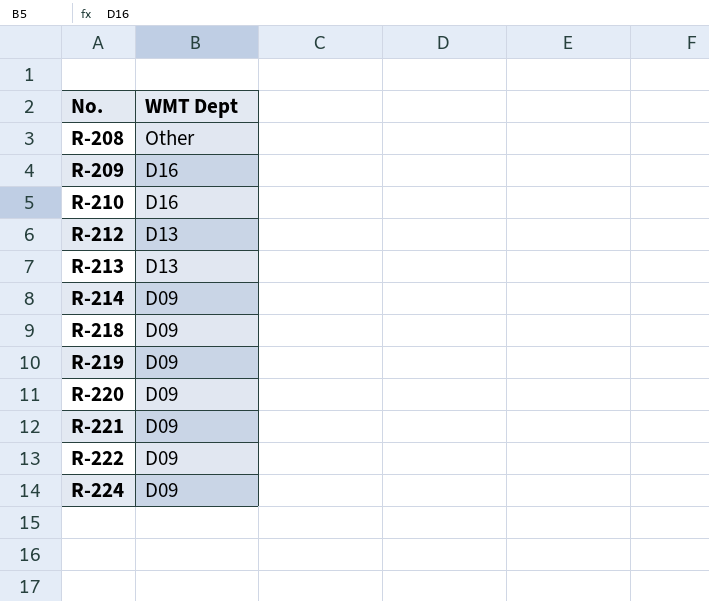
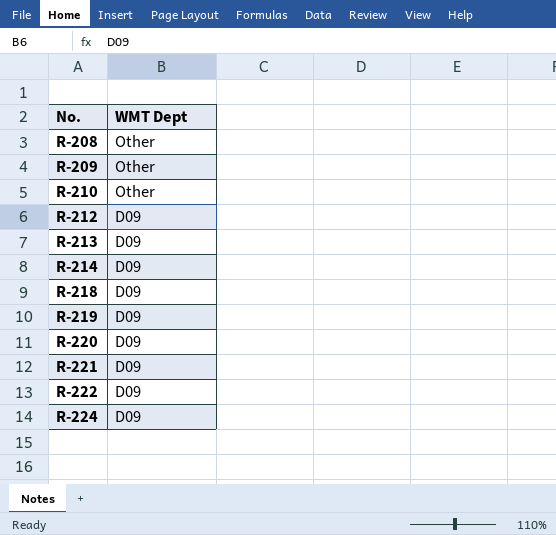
R-209 | WMT Dept: D16 -> Other
R-210 | WMT Dept: D16 -> Other
R-212 | WMT Dept: D13 -> D09
R-213 | WMT Dept: D13 -> D09

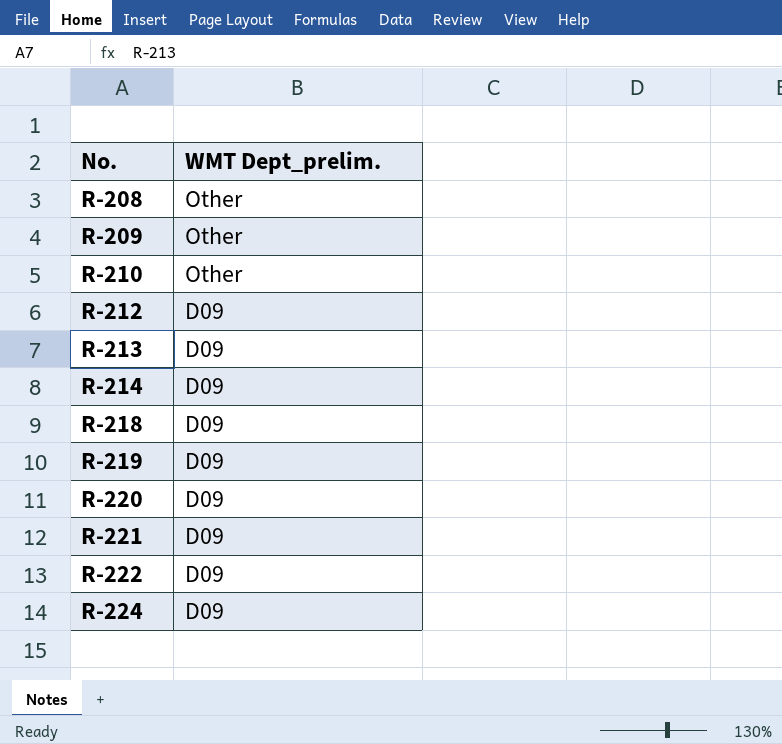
column name: WMT Dept -> WMT Dept_prelim.

